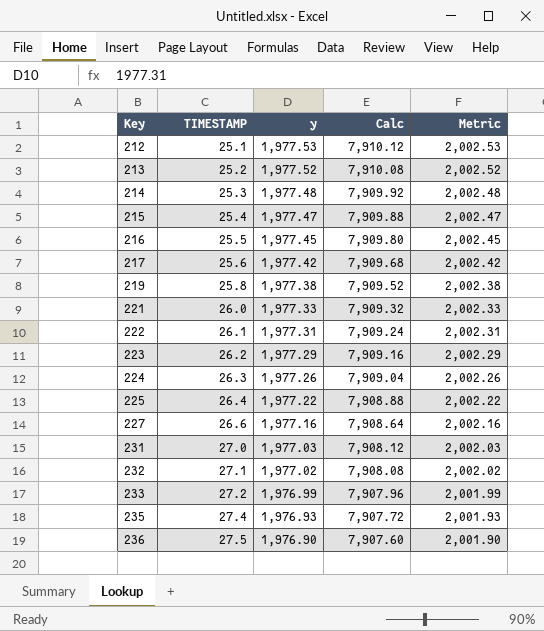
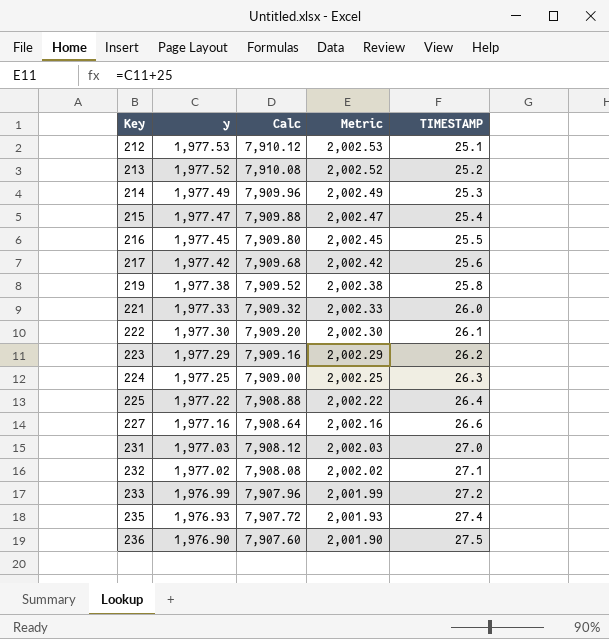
column TIMESTAMP | position: 2 -> 5
214 | y: 1,977.48 -> 1,977.49
214 | Calc: 7,909.92 -> 7,909.96
214 | Metric: 2,002.48 -> 2,002.49
222 | y: 1,977.31 -> 1,977.30
222 | Calc: 7,909.24 -> 7,909.20
222 | Metric: 2,002.31 -> 2,002.30
224 | y: 1,977.26 -> 1,977.25
224 | Calc: 7,909.04 -> 7,909.00
224 | Metric: 2,002.26 -> 2,002.25

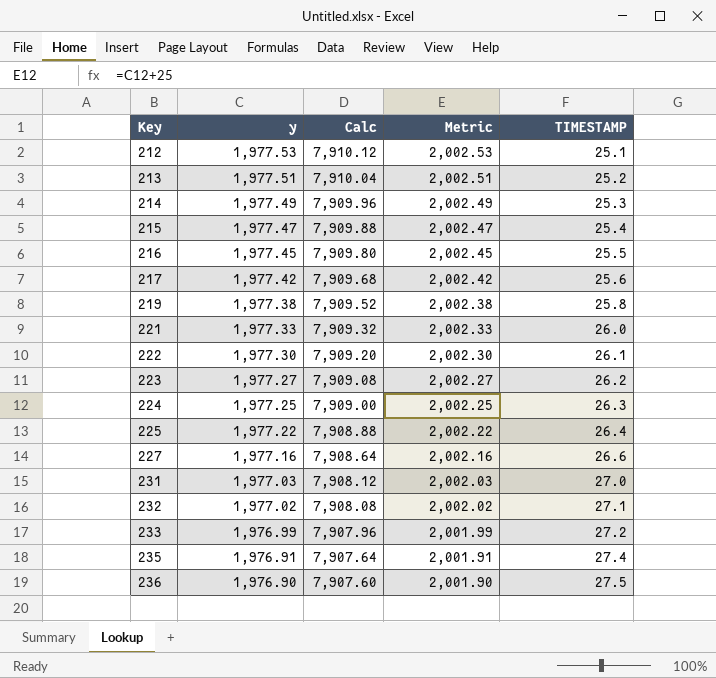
213 | y: 1,977.52 -> 1,977.51
213 | Calc: 7,910.08 -> 7,910.04
213 | Metric: 2,002.52 -> 2,002.51
223 | y: 1,977.29 -> 1,977.27
223 | Calc: 7,909.16 -> 7,909.08
223 | Metric: 2,002.29 -> 2,002.27
235 | y: 1,976.93 -> 1,976.91
235 | Calc: 7,907.72 -> 7,907.64
235 | Metric: 2,001.93 -> 2,001.91

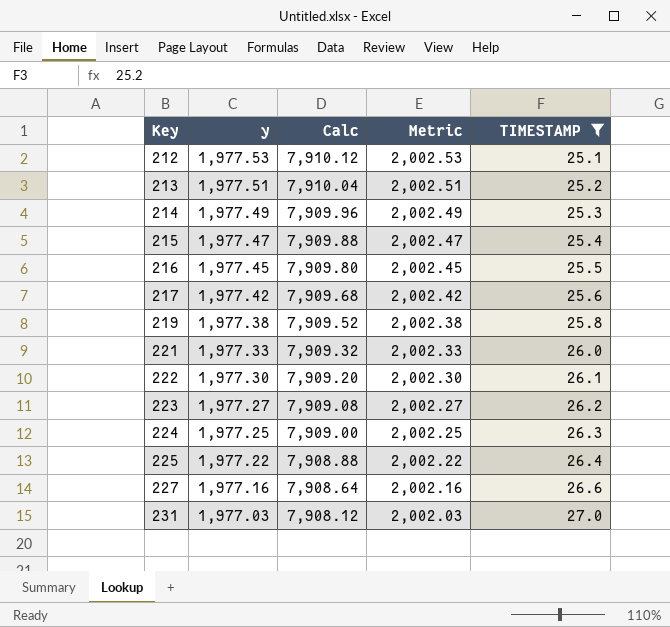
filter: none -> TIMESTAMP <= 27.0

